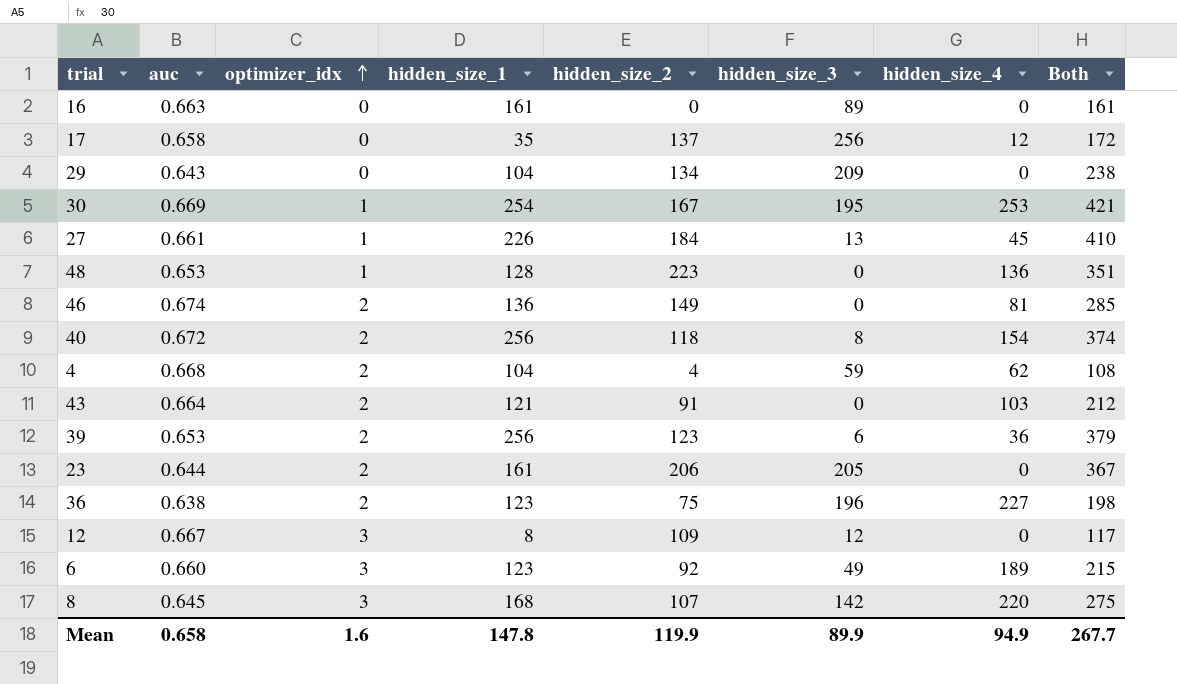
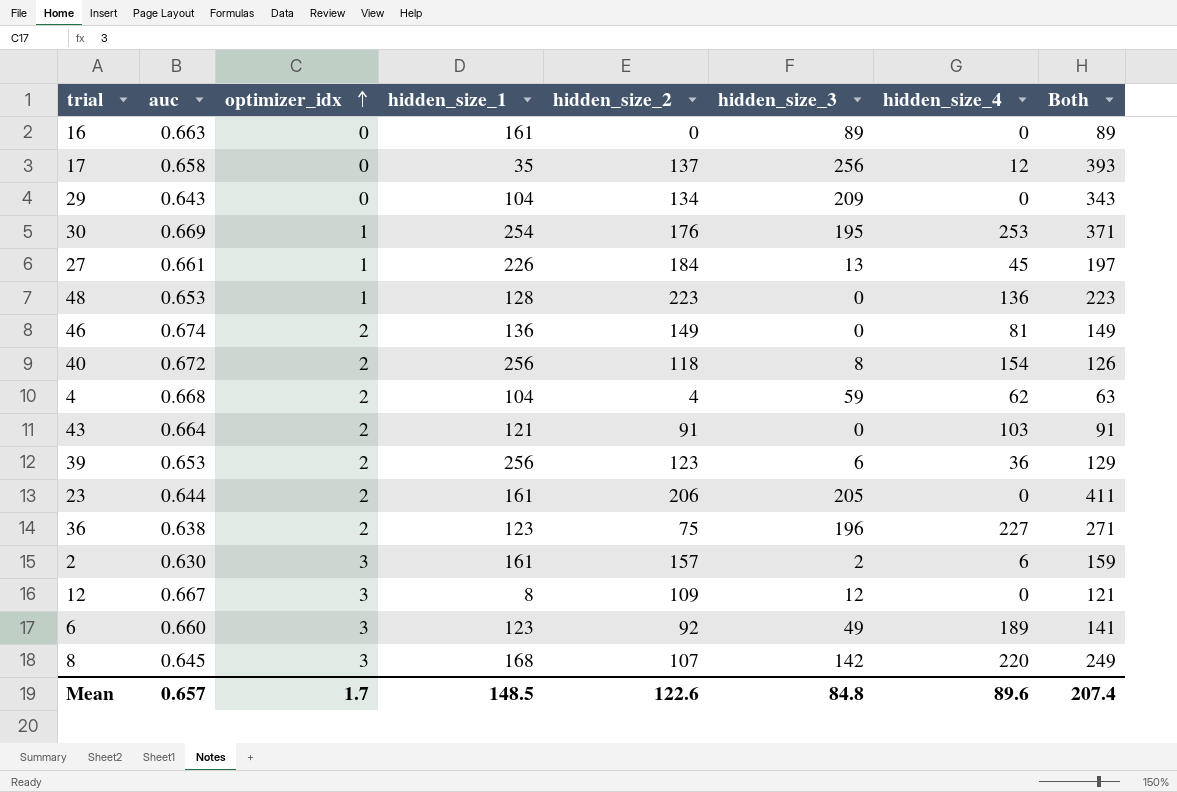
column Both | formula: [hidden_size_1] + [hidden_size_2] -> [hidden_size_2] + [hidden_size_3]
30 | hidden_size_2: 167 -> 176
row 2: none -> 0.630 | 3 | 161 | 157 | 2 | 6 | 159
Mean | auc: 0.658 -> 0.657
Mean | optimizer_idx: 1.6 -> 1.7
Mean | hidden_size_1: 147.8 -> 148.5
Mean | hidden_size_2: 119.9 -> 122.6
Mean | hidden_size_3: 89.9 -> 84.8
Mean | hidden_size_4: 94.9 -> 89.6
Mean | Both: 267.7 -> 207.4

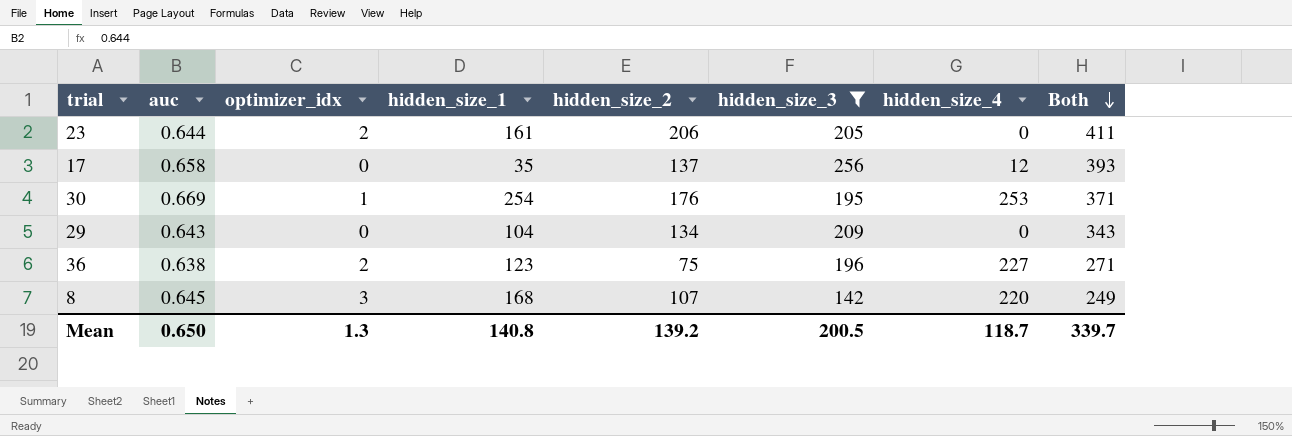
filter: none -> hidden_size_3 >= 142
row order: optimizer_idx ascending -> Both descending
Mean | auc: 0.657 -> 0.650
Mean | optimizer_idx: 1.7 -> 1.3
Mean | hidden_size_1: 148.5 -> 140.8
Mean | hidden_size_2: 122.6 -> 139.2
Mean | hidden_size_3: 84.8 -> 200.5
Mean | hidden_size_4: 89.6 -> 118.7
Mean | Both: 207.4 -> 339.7

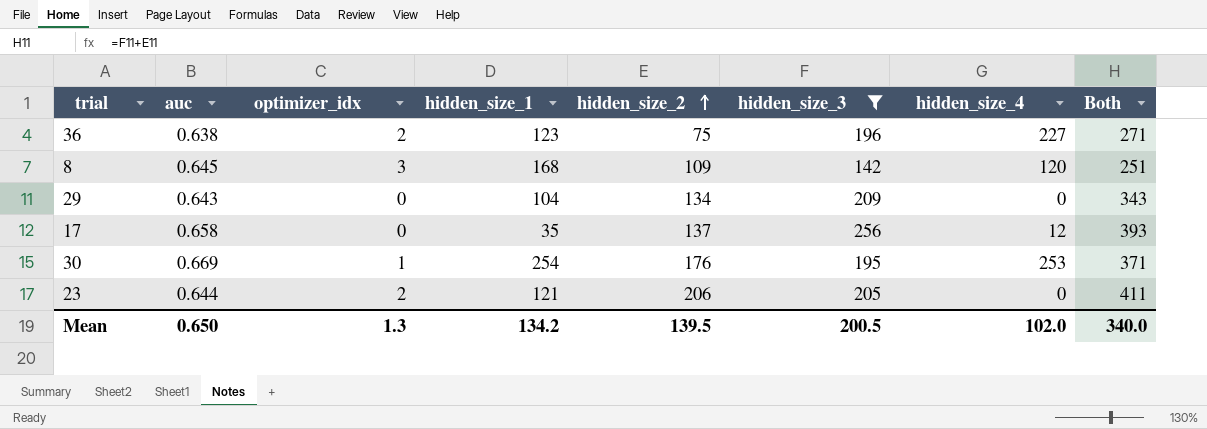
row order: Both descending -> hidden_size_2 ascending
8 | hidden_size_2: 107 -> 109
8 | hidden_size_4: 220 -> 120
8 | Both: 249 -> 251
23 | hidden_size_1: 161 -> 121
Mean | hidden_size_1: 140.8 -> 134.2
Mean | hidden_size_2: 139.2 -> 139.5
Mean | hidden_size_4: 118.7 -> 102.0
Mean | Both: 339.7 -> 340.0

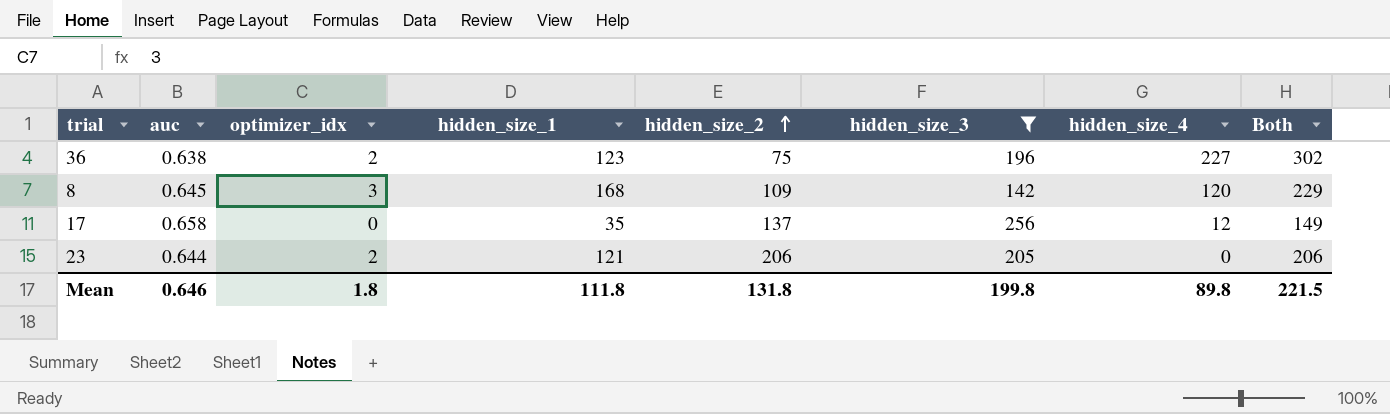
column Both | formula: [hidden_size_2] + [hidden_size_3] -> [hidden_size_2] + [hidden_size_4]
row 29: 0.643 | 0 | 104 | 134 | 209 | 0 | 343 -> none
row 30: 0.669 | 1 | 254 | 176 | 195 | 253 | 371 -> none
Mean | auc: 0.650 -> 0.646
Mean | optimizer_idx: 1.3 -> 1.8
Mean | hidden_size_1: 134.2 -> 111.8
Mean | hidden_size_2: 139.5 -> 131.8
Mean | hidden_size_3: 200.5 -> 199.8
Mean | hidden_size_4: 102.0 -> 89.8
Mean | Both: 340.0 -> 221.5

